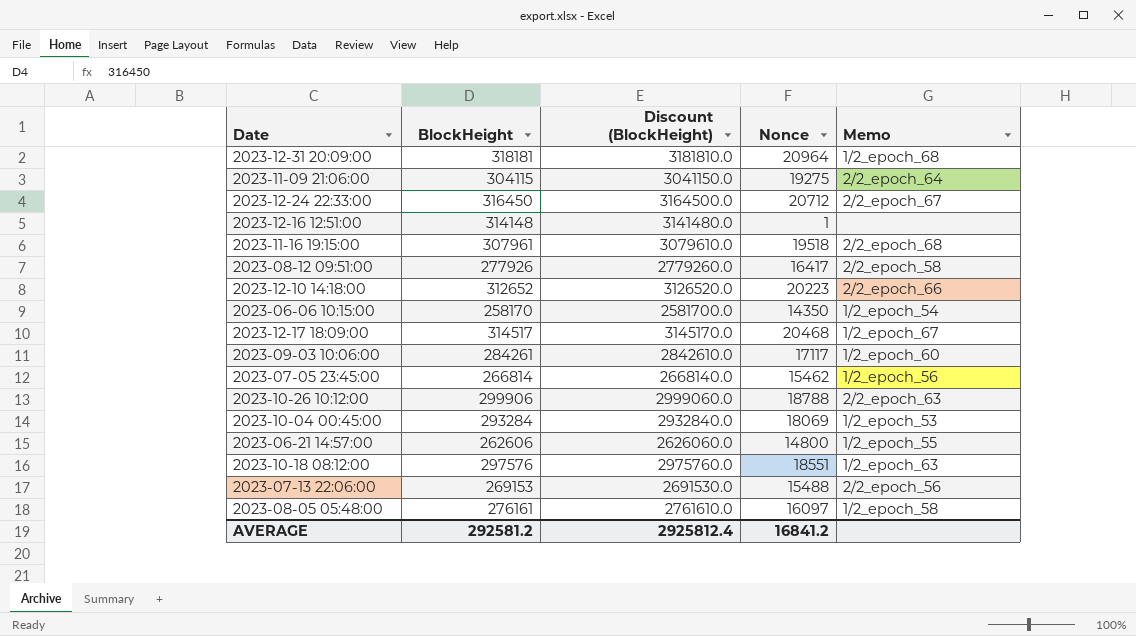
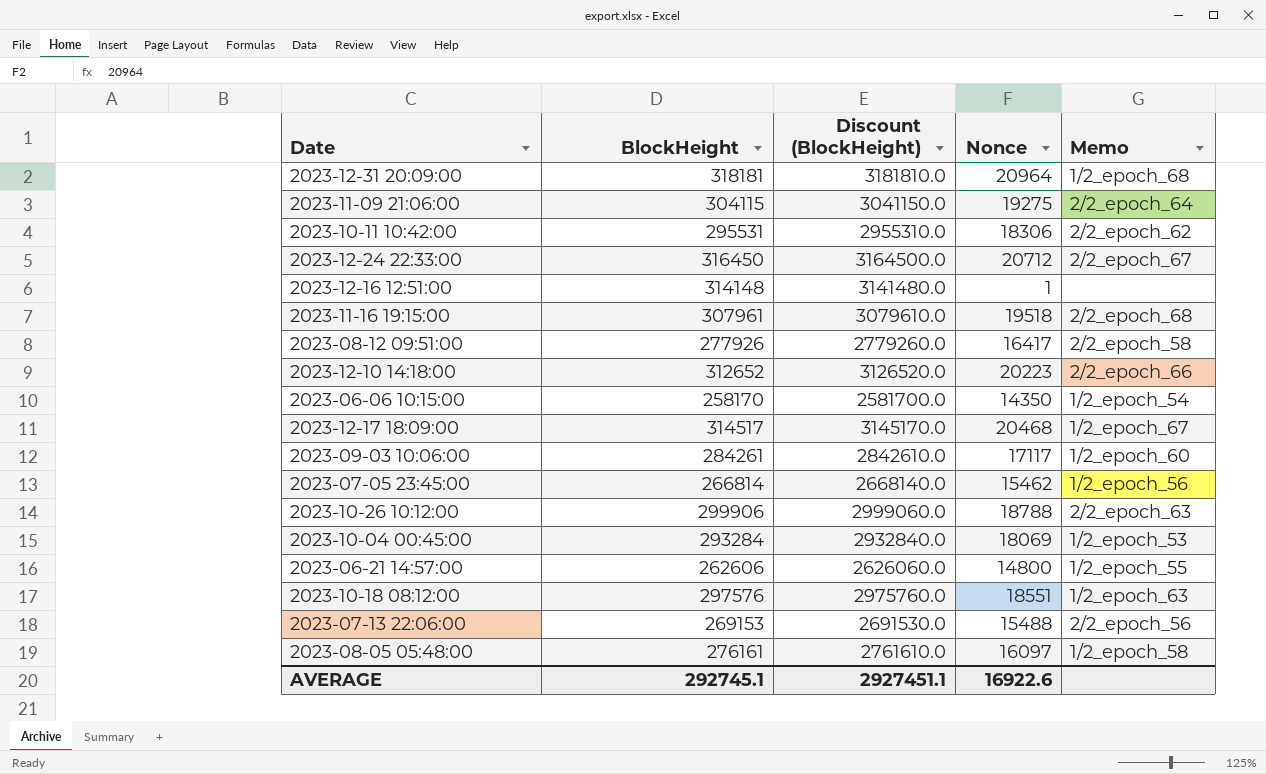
row 2023-10-11 10:42:00: none -> 295531 | 2955310.0 | 18306 | 2/2_epoch_62
AVERAGE | BlockHeight: 292581.2 -> 292745.1
AVERAGE | Discount (BlockHeight): 2925812.4 -> 2927451.1
AVERAGE | Nonce: 16841.2 -> 16922.6

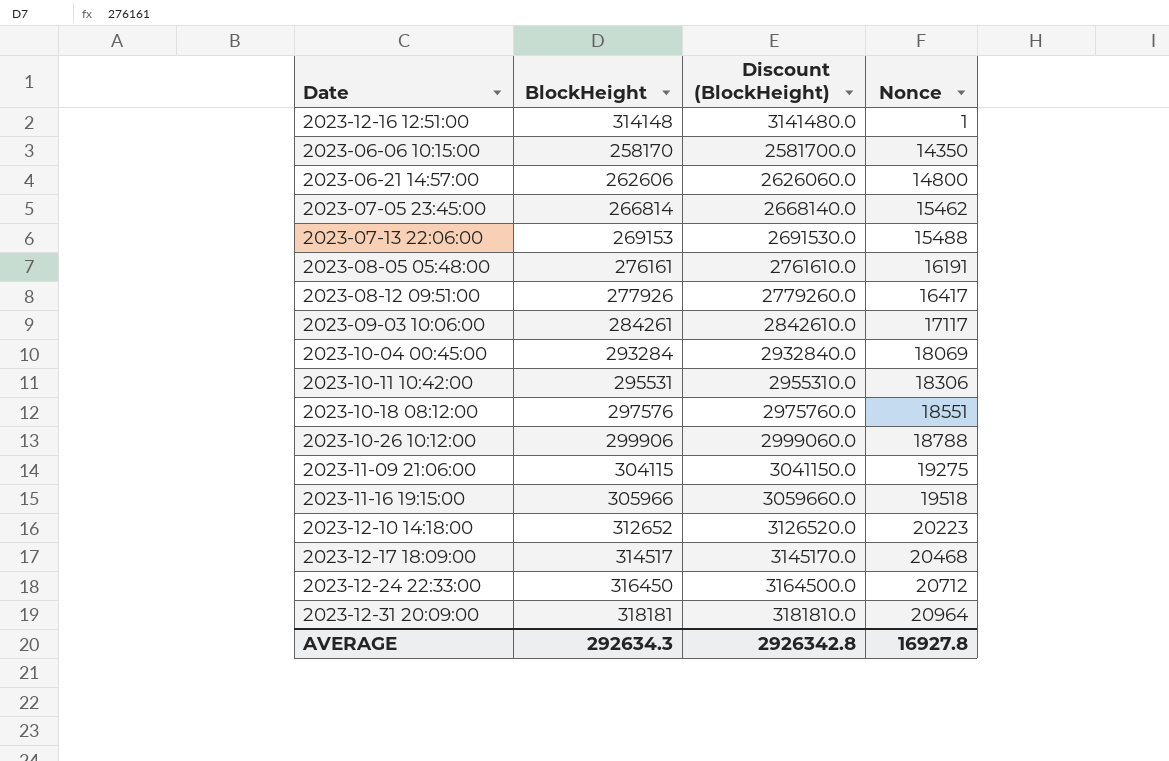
row order: none -> Nonce ascending
column Memo | position: 5 -> none
2023-08-05 05:48:00 | Nonce: 16097 -> 16191
2023-11-16 19:15:00 | BlockHeight: 307961 -> 305966
2023-11-16 19:15:00 | Discount (BlockHeight): 3079610.0 -> 3059660.0
AVERAGE | BlockHeight: 292745.1 -> 292634.3
AVERAGE | Discount (BlockHeight): 2927451.1 -> 2926342.8
AVERAGE | Nonce: 16922.6 -> 16927.8

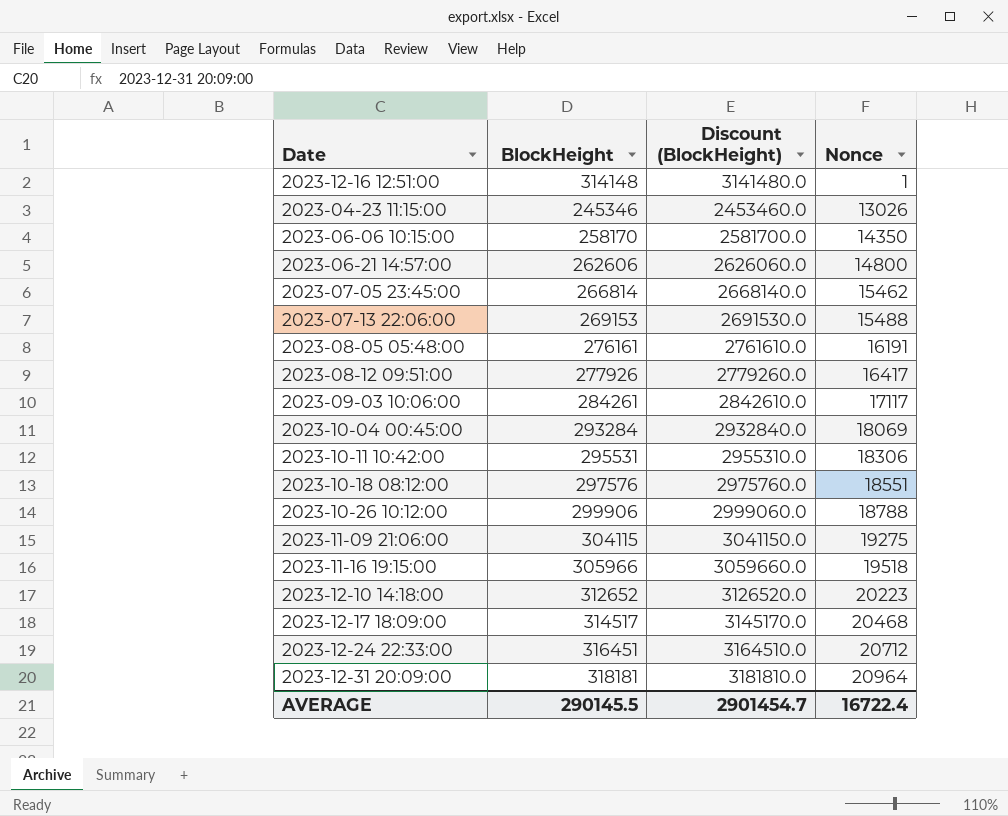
row 2023-04-23 11:15:00: none -> 245346 | 2453460.0 | 13026
2023-12-24 22:33:00 | BlockHeight: 316450 -> 316451
2023-12-24 22:33:00 | Discount (BlockHeight): 3164500.0 -> 3164510.0
AVERAGE | BlockHeight: 292634.3 -> 290145.5
AVERAGE | Discount (BlockHeight): 2926342.8 -> 2901454.7
AVERAGE | Nonce: 16927.8 -> 16722.4

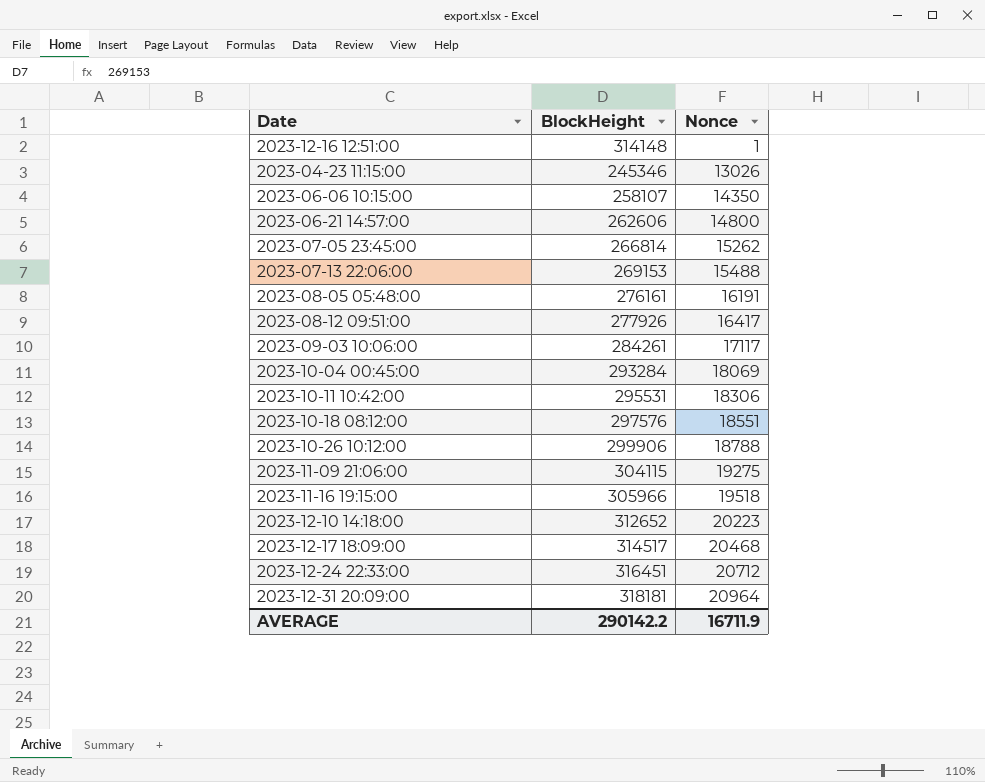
column Discount (BlockHeight) | formula: [BlockHeight] * 10 -> none
2023-06-06 10:15:00 | BlockHeight: 258170 -> 258107
2023-07-05 23:45:00 | Nonce: 15462 -> 15262
AVERAGE | BlockHeight: 290145.5 -> 290142.2
AVERAGE | Nonce: 16722.4 -> 16711.9

